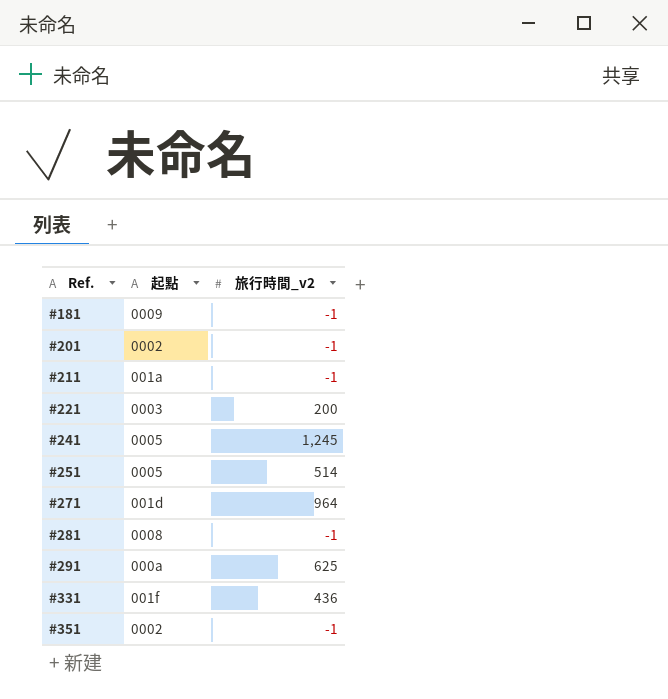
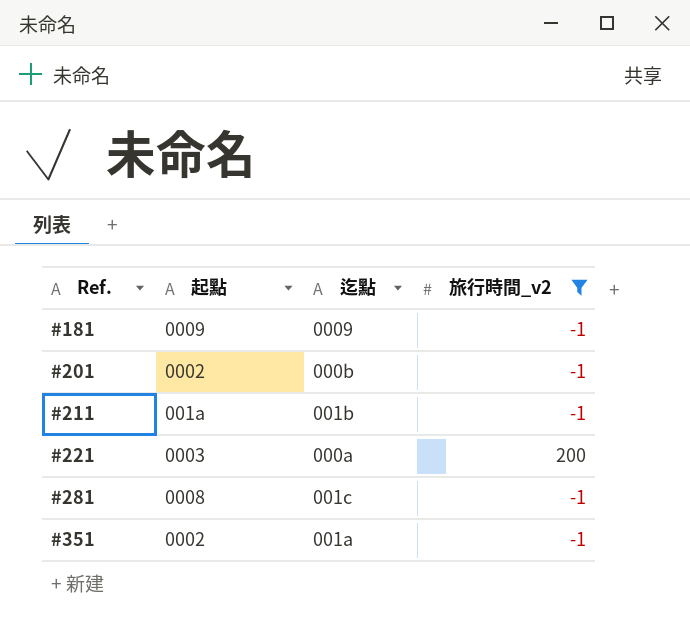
filter: none -> 旅行時間_v2 <= 200
column 迄點 | position: none -> 3

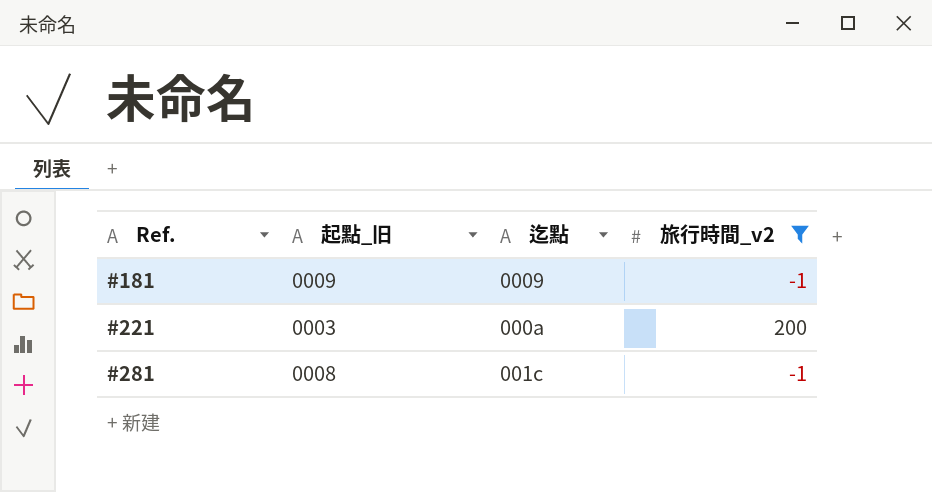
column name: 起點 -> 起點_旧
row #201: 0002 | 000b | -1 -> none
row #211: 001a | 001b | -1 -> none
row #351: 0002 | 001a | -1 -> none

